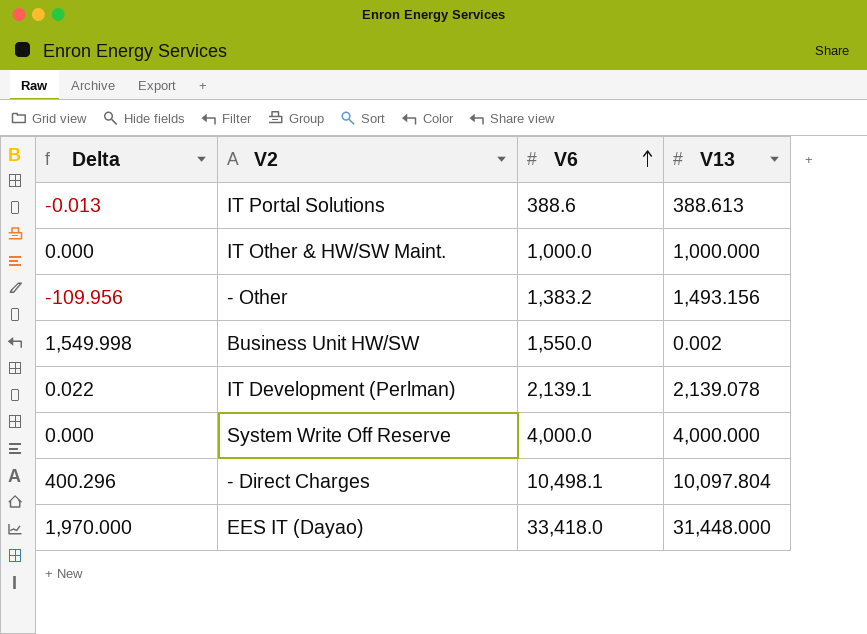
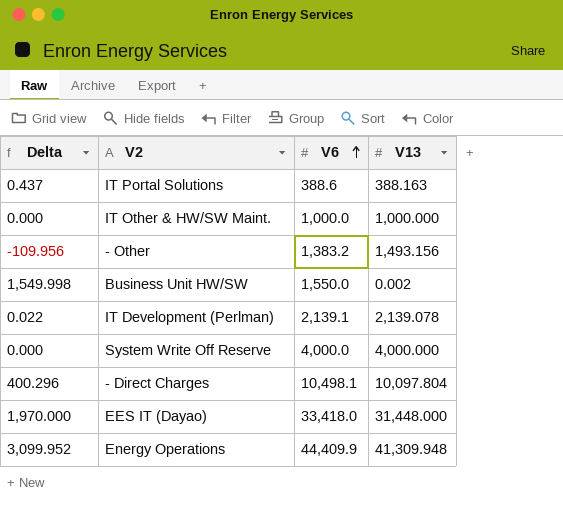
IT Portal Solutions | Delta: -0.013 -> 0.437
IT Portal Solutions | V13: 388.613 -> 388.163
row Energy Operations: none -> 3,099.952 | 44,409.9 | 41,309.948

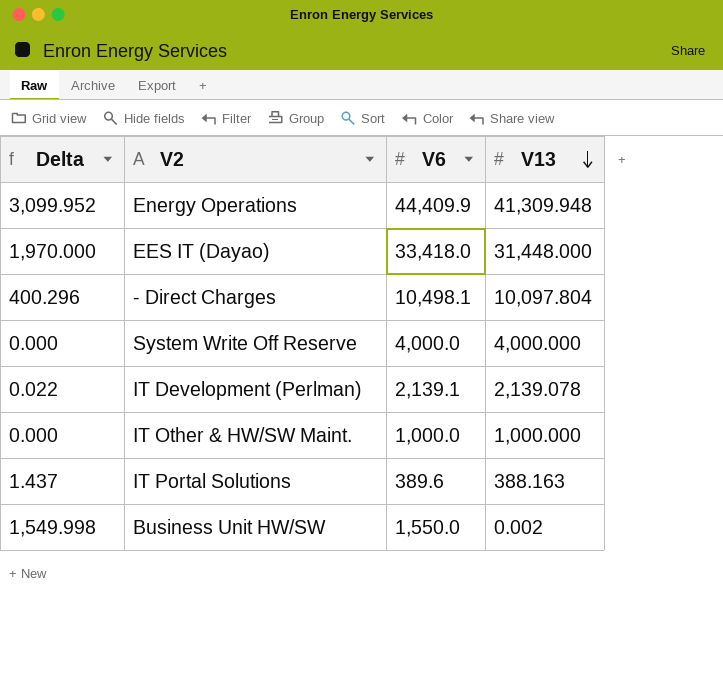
row order: V6 ascending -> V13 descending
row - Other: -109.956 | 1,383.2 | 1,493.156 -> none
IT Portal Solutions | Delta: 0.437 -> 1.437
IT Portal Solutions | V6: 388.6 -> 389.6

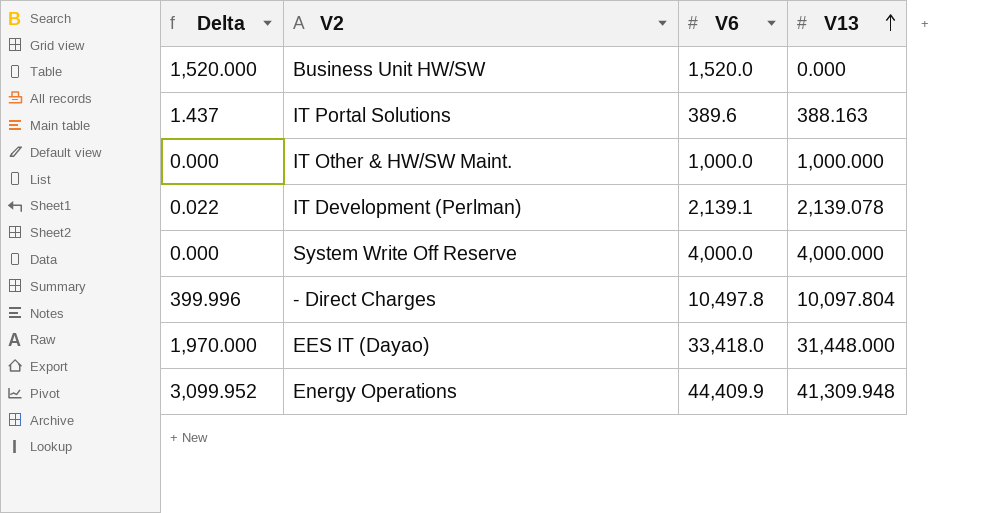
row order: V13 descending -> V13 ascending
Business Unit HW/SW | Delta: 1,549.998 -> 1,520.000
Business Unit HW/SW | V6: 1,550.0 -> 1,520.0
Business Unit HW/SW | V13: 0.002 -> 0.000
- Direct Charges | Delta: 400.296 -> 399.996
- Direct Charges | V6: 10,498.1 -> 10,497.8

